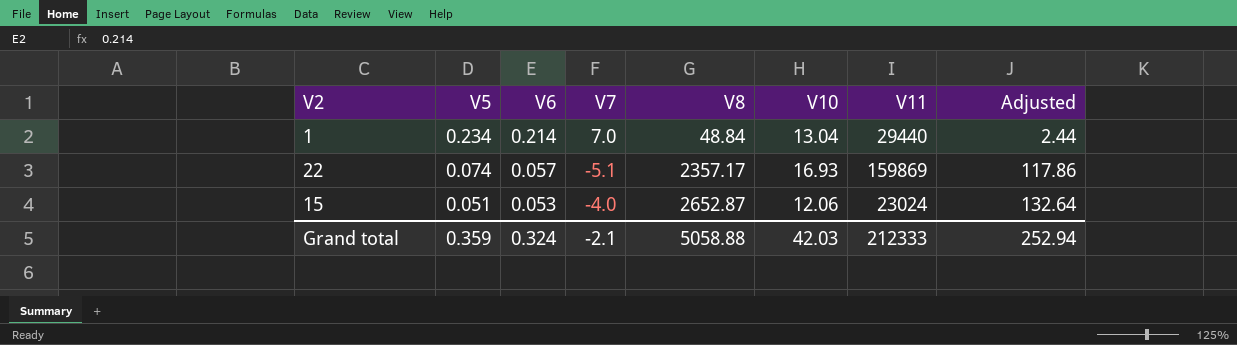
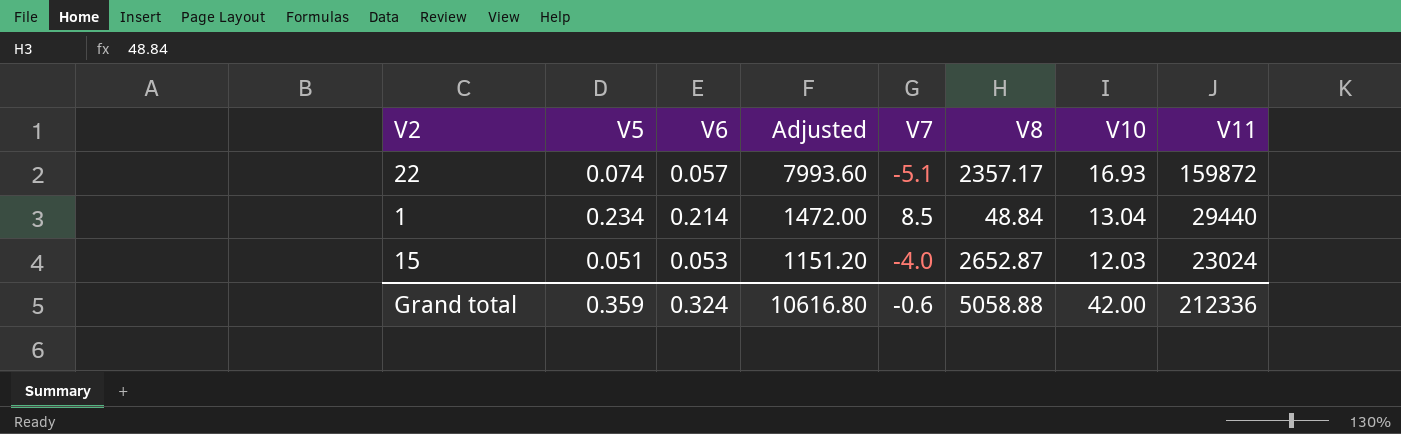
row order: V5 descending -> Adjusted descending
column Adjusted | formula: [V8] * 0.05 -> [V11] * 0.05
column Adjusted | position: 8 -> 4
22 | V11: 159869 -> 159872
1 | V7: 7.0 -> 8.5
15 | V10: 12.06 -> 12.03
Grand total | Adjusted: 252.94 -> 10616.80
Grand total | V7: -2.1 -> -0.6
Grand total | V10: 42.03 -> 42.00
Grand total | V11: 212333 -> 212336

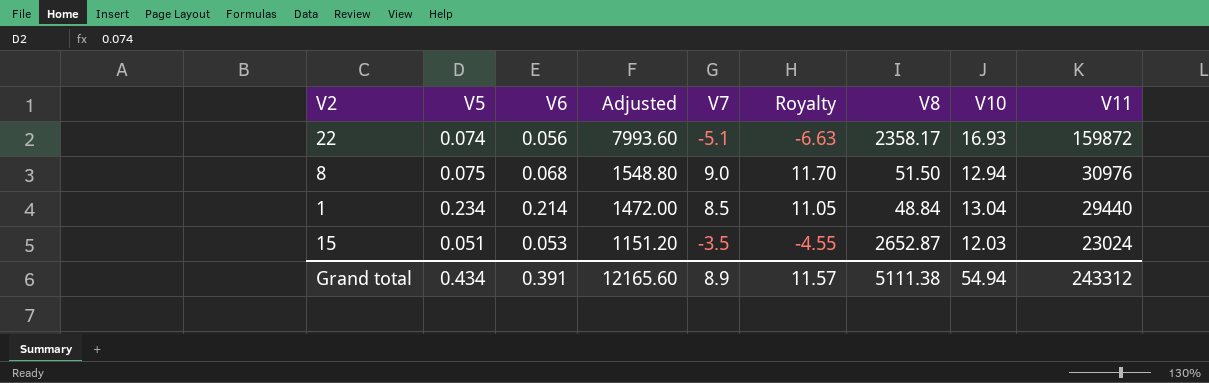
column Royalty | formula: none -> [V7] * 1.3
22 | V6: 0.057 -> 0.056
22 | V8: 2357.17 -> 2358.17
row 8: none -> 0.075 | 0.068 | 1548.80 | 9.0 | 11.70 | 51.50 | 12.94 | 30976
15 | V7: -4.0 -> -3.5
Grand total | V5: 0.359 -> 0.434
Grand total | V6: 0.324 -> 0.391
Grand total | Adjusted: 10616.80 -> 12165.60
Grand total | V7: -0.6 -> 8.9
Grand total | V8: 5058.88 -> 5111.38
Grand total | V10: 42.00 -> 54.94
Grand total | V11: 212336 -> 243312

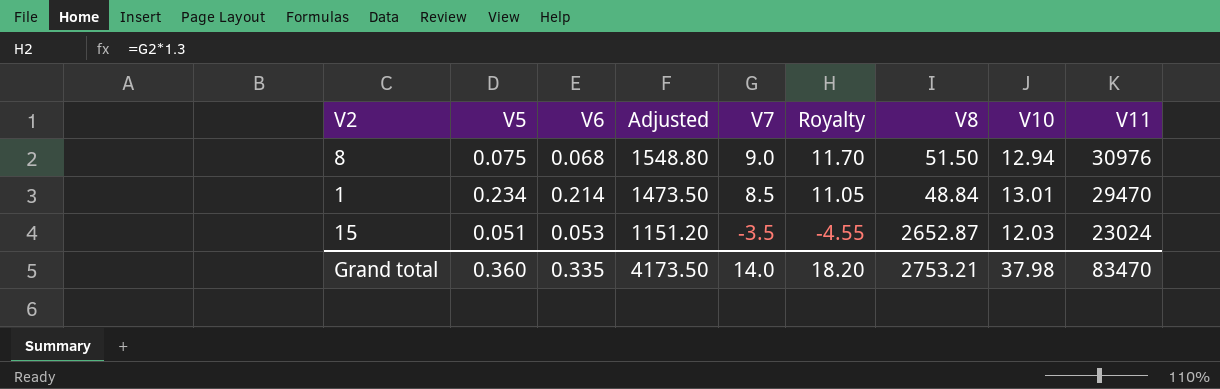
row 22: 0.074 | 0.056 | 7993.60 | -5.1 | -6.63 | 2358.17 | 16.93 | 159872 -> none
1 | Adjusted: 1472.00 -> 1473.50
1 | V10: 13.04 -> 13.01
1 | V11: 29440 -> 29470
Grand total | V5: 0.434 -> 0.360
Grand total | V6: 0.391 -> 0.335
Grand total | Adjusted: 12165.60 -> 4173.50
Grand total | V7: 8.9 -> 14.0
Grand total | Royalty: 11.57 -> 18.20
Grand total | V8: 5111.38 -> 2753.21
Grand total | V10: 54.94 -> 37.98
Grand total | V11: 243312 -> 83470

